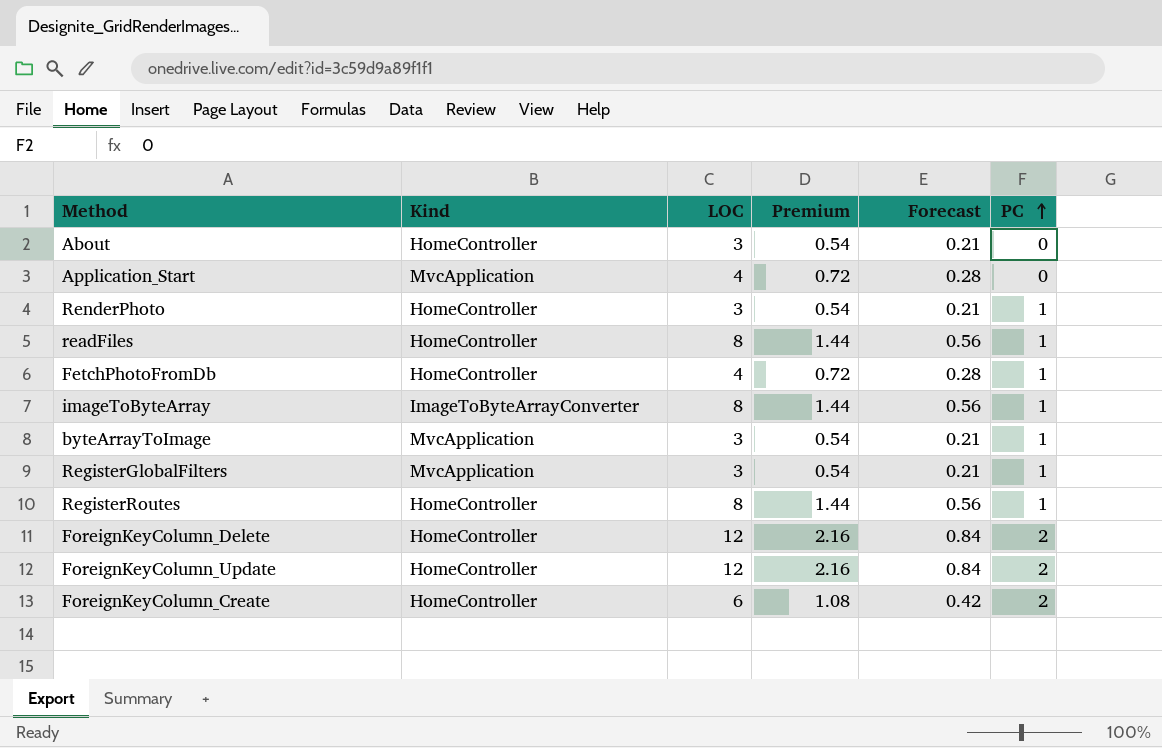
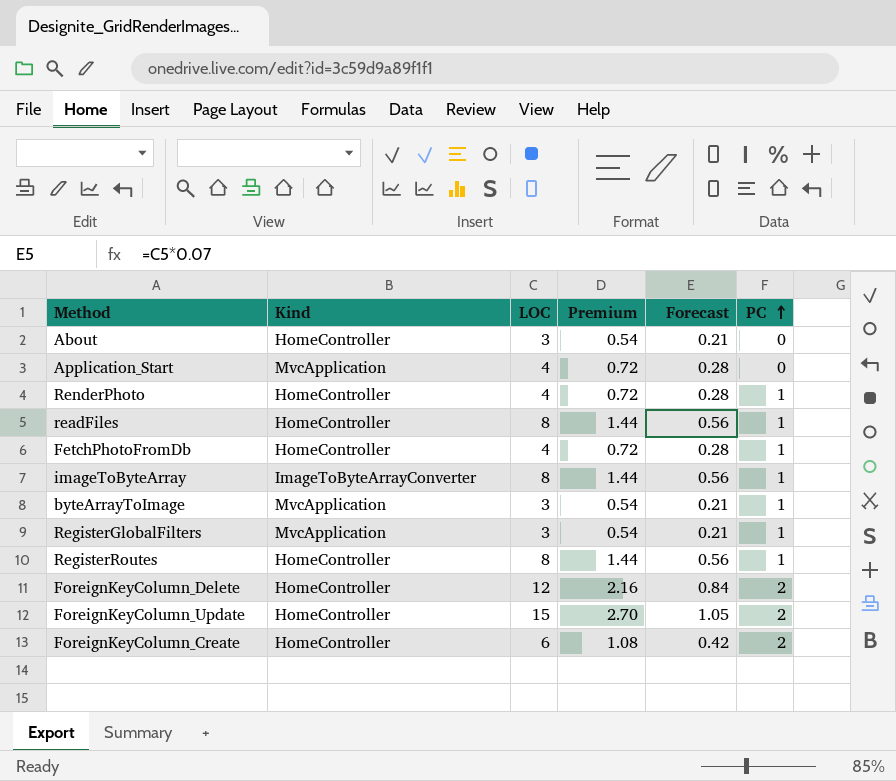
RenderPhoto | LOC: 3 -> 4
RenderPhoto | Premium: 0.54 -> 0.72
RenderPhoto | Forecast: 0.21 -> 0.28
ForeignKeyColumn_Update | LOC: 12 -> 15
ForeignKeyColumn_Update | Premium: 2.16 -> 2.70
ForeignKeyColumn_Update | Forecast: 0.84 -> 1.05

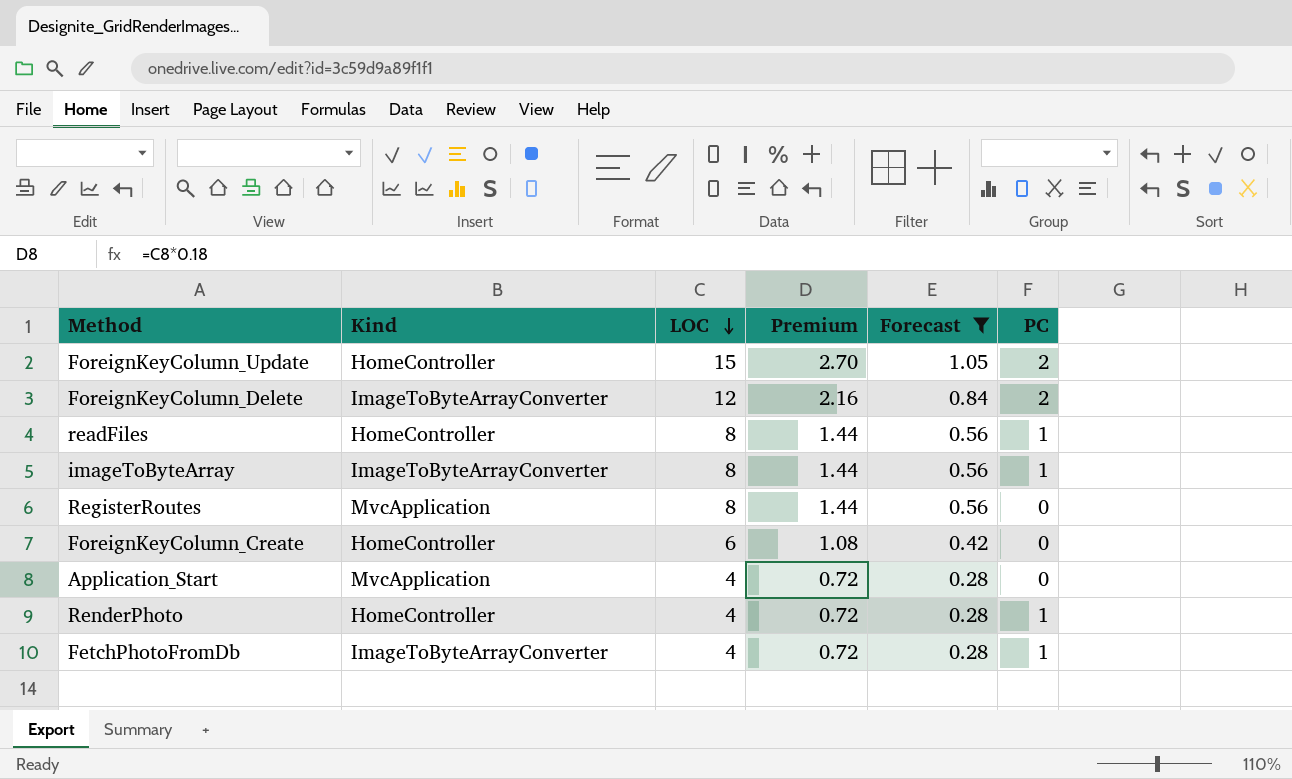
filter: none -> Forecast != 0.21
row order: PC ascending -> LOC descending
ForeignKeyColumn_Delete | Kind: HomeController -> ImageToByteArrayConverter
RegisterRoutes | Kind: HomeController -> MvcApplication
RegisterRoutes | PC: 1 -> 0
ForeignKeyColumn_Create | PC: 2 -> 0
FetchPhotoFromDb | Kind: HomeController -> ImageToByteArrayConverter

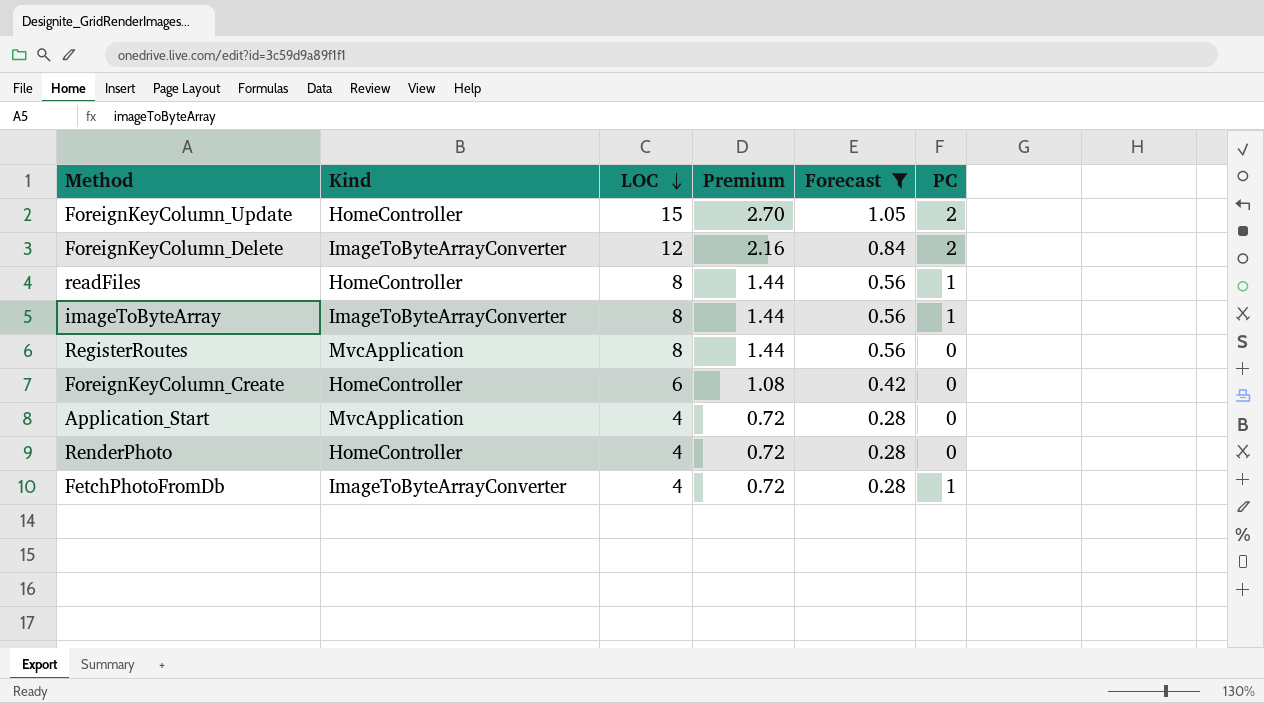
RenderPhoto | PC: 1 -> 0

